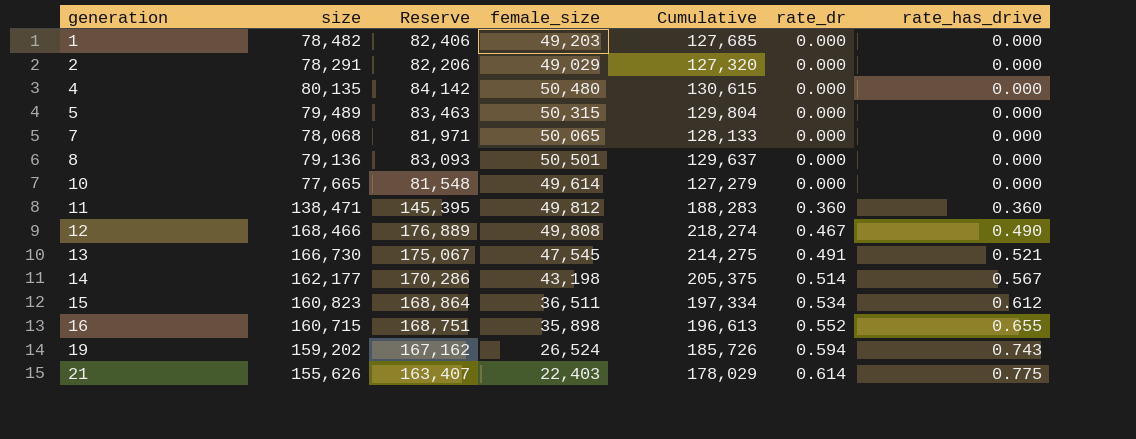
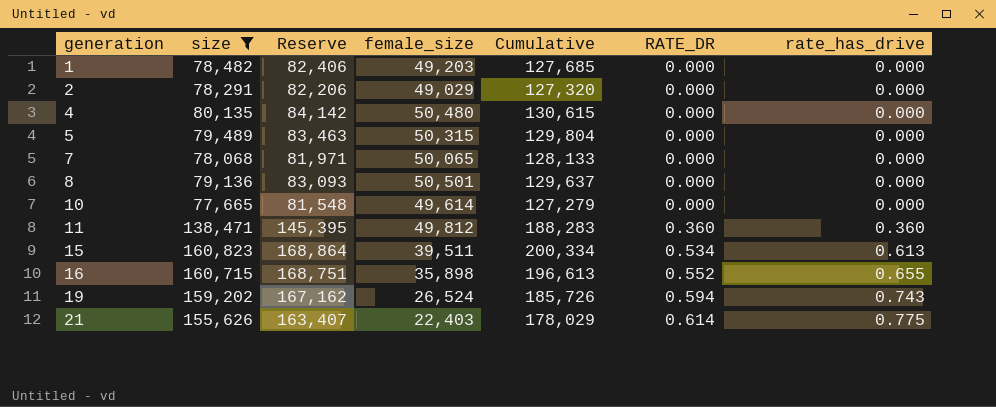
filter: none -> size <= 160,823
column name: rate_dr -> RATE_DR
15 | female_size: 36,511 -> 39,511
15 | Cumulative: 197,334 -> 200,334
15 | rate_has_drive: 0.612 -> 0.613

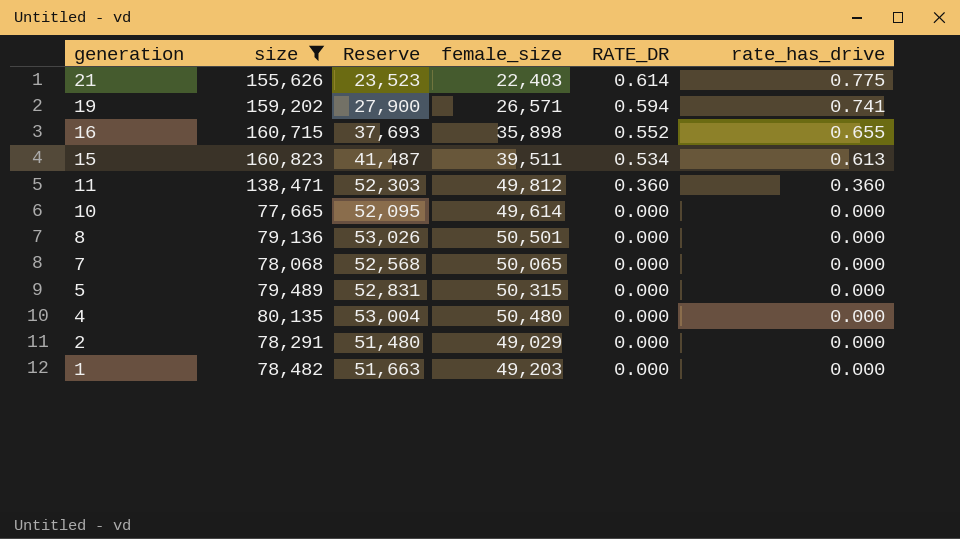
row order: generation ascending -> generation descending
column Cumulative | formula: [size] + [female_size] -> none
column Reserve | formula: [size] * 1.05 -> [female_size] * 1.05
19 | female_size: 26,524 -> 26,571
19 | rate_has_drive: 0.743 -> 0.741

